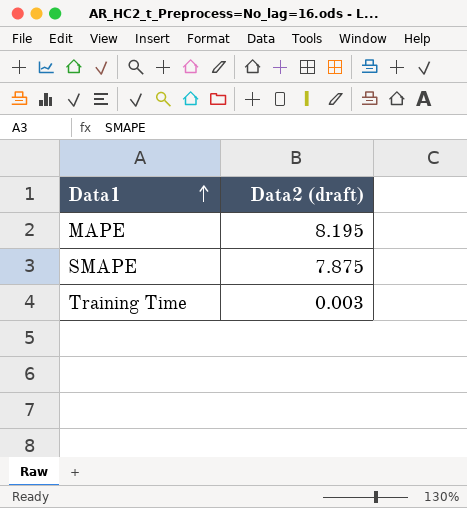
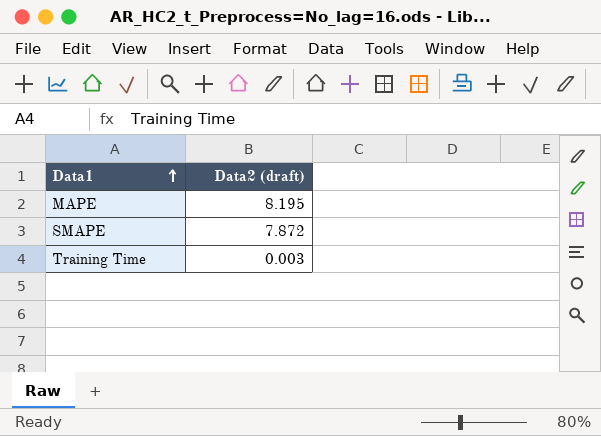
SMAPE | Data2 (draft): 7.875 -> 7.872

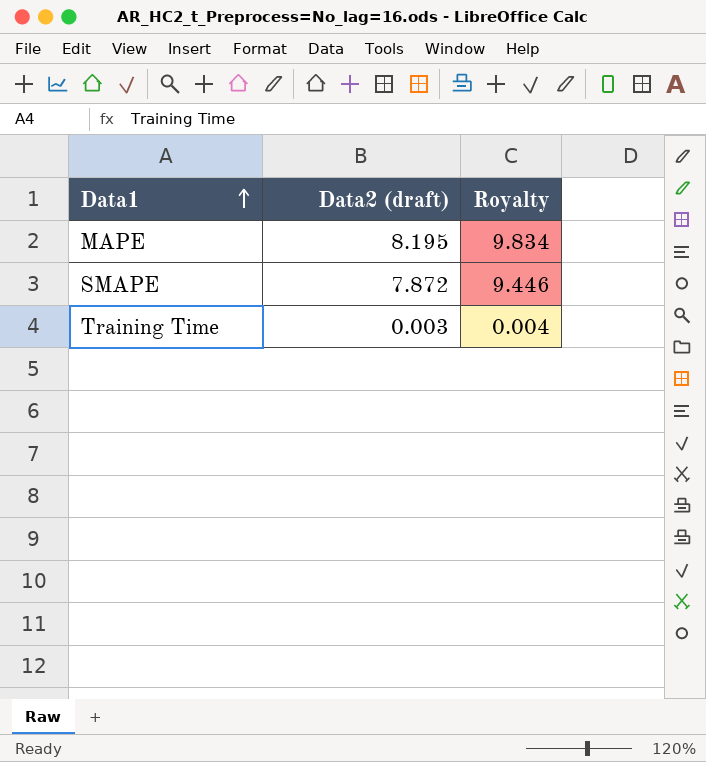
column Royalty | formula: none -> [Data2 (draft)] * 1.2

